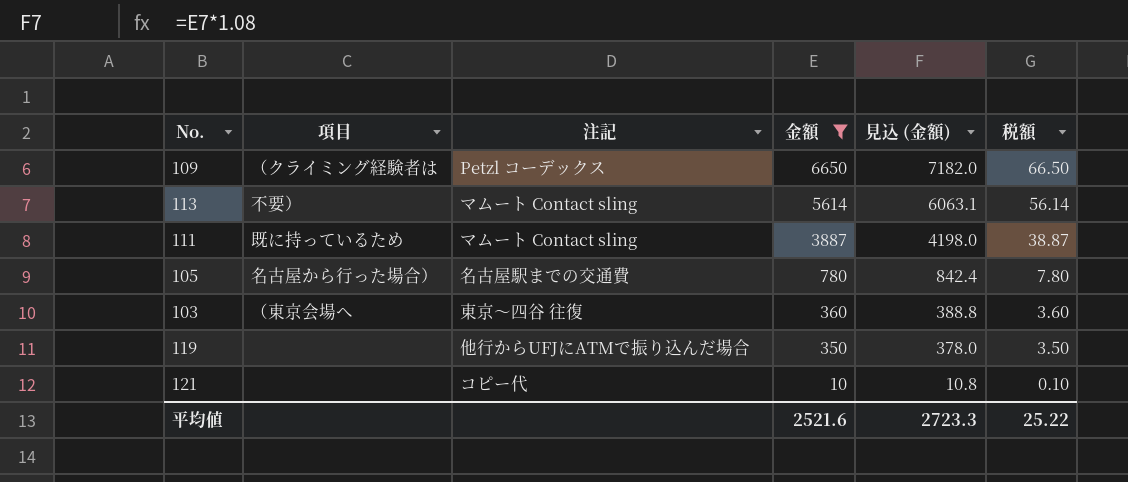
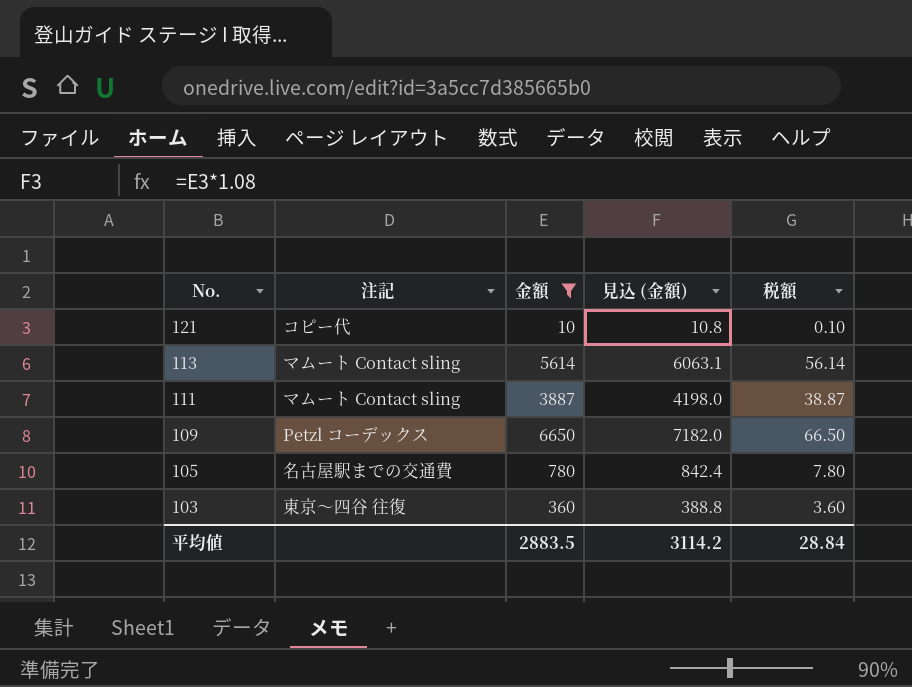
row order: 金額 descending -> No. descending
column 項目 | position: 2 -> none
row 119: none | 他行からUFJにATMで振り込んだ場合 | 350 | 378.0 | 3.50 -> none
平均値 | 金額: 2521.6 -> 2883.5
平均値 | 見込 (金額): 2723.3 -> 3114.2
平均値 | 税額: 25.22 -> 28.84

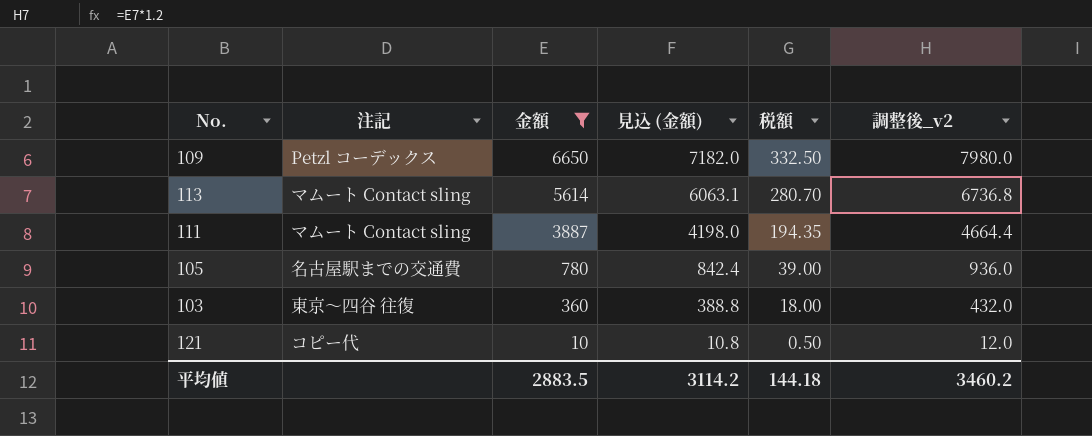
row order: No. descending -> 金額 descending
column 税額 | formula: [金額] * 0.01 -> [金額] * 0.05
column 調整後_v2 | formula: none -> [金額] * 1.2
平均値 | 税額: 28.84 -> 144.18

